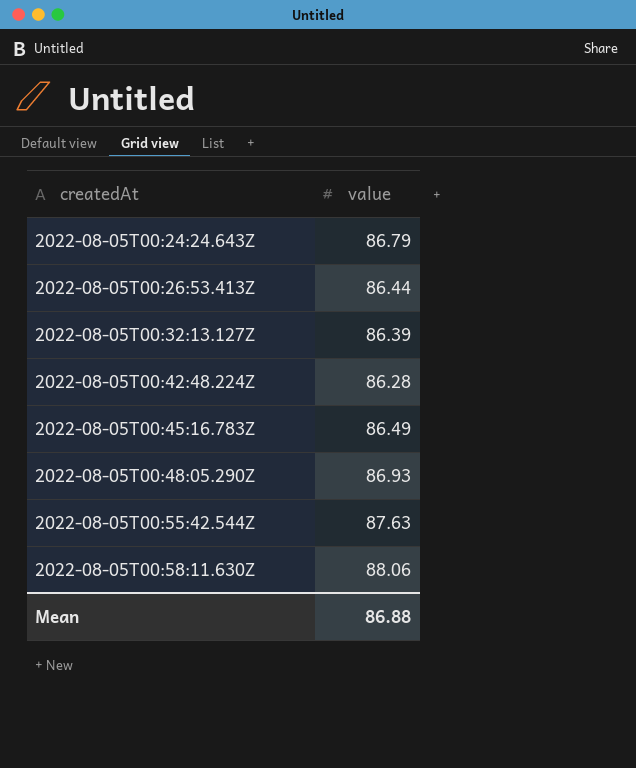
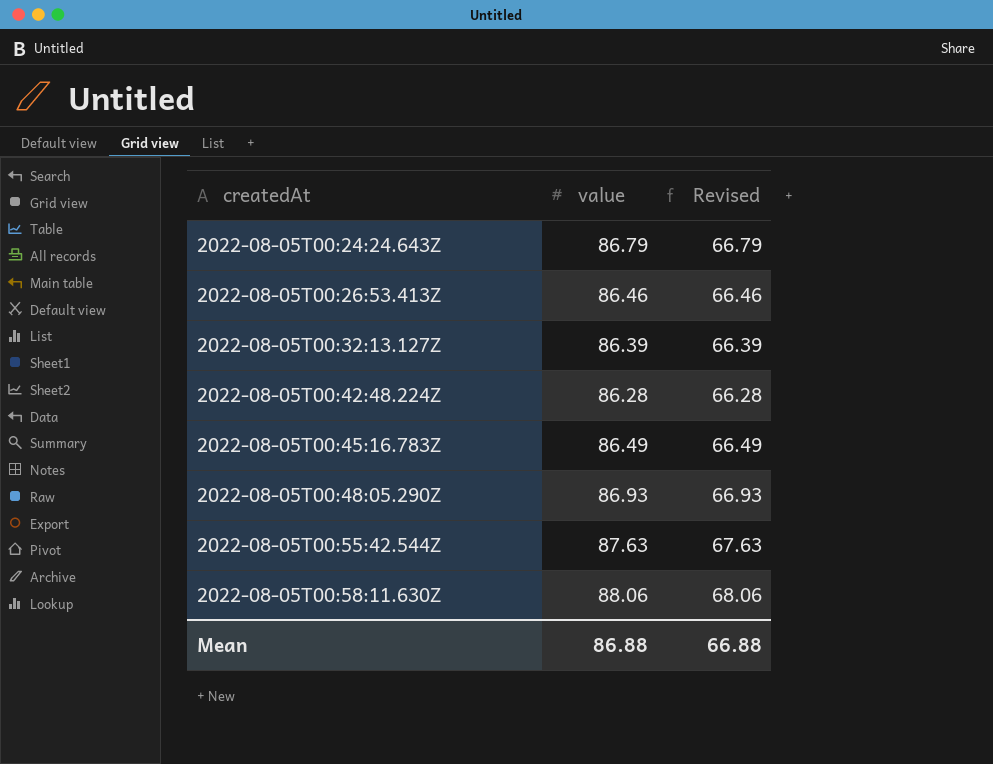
column Revised | formula: none -> [value] - 20
2022-08-05T00:26:53.413Z | value: 86.44 -> 86.46

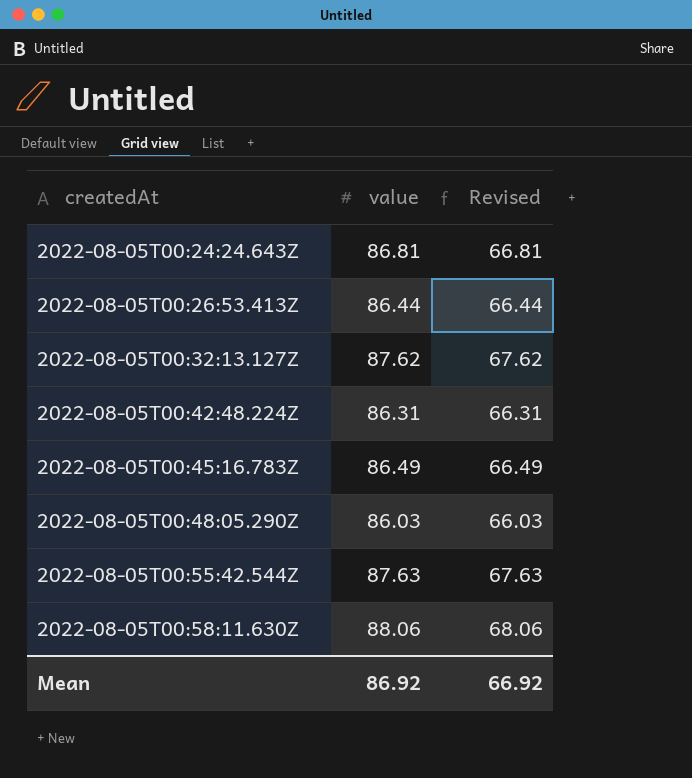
2022-08-05T00:24:24.643Z | value: 86.79 -> 86.81
2022-08-05T00:24:24.643Z | Revised: 66.79 -> 66.81
2022-08-05T00:26:53.413Z | value: 86.46 -> 86.44
2022-08-05T00:26:53.413Z | Revised: 66.46 -> 66.44
2022-08-05T00:32:13.127Z | value: 86.39 -> 87.62
2022-08-05T00:32:13.127Z | Revised: 66.39 -> 67.62
2022-08-05T00:42:48.224Z | value: 86.28 -> 86.31
2022-08-05T00:42:48.224Z | Revised: 66.28 -> 66.31
2022-08-05T00:48:05.290Z | value: 86.93 -> 86.03
2022-08-05T00:48:05.290Z | Revised: 66.93 -> 66.03
Mean | value: 86.88 -> 86.92
Mean | Revised: 66.88 -> 66.92

